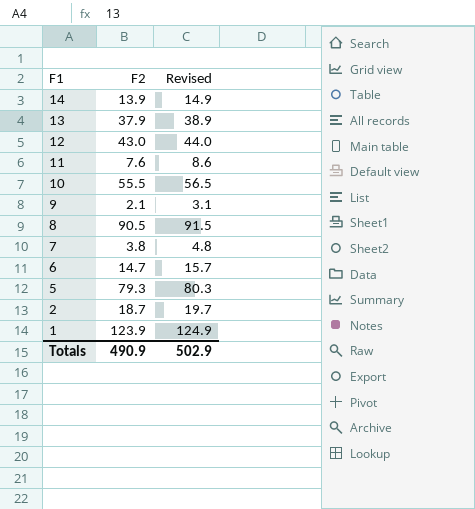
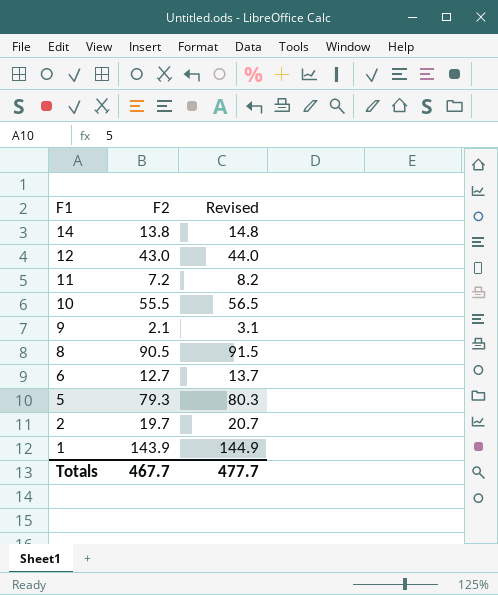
row 13: 37.9 | 38.9 -> none
row 7: 3.8 | 4.8 -> none
14 | F2: 13.9 -> 13.8
14 | Revised: 14.9 -> 14.8
11 | F2: 7.6 -> 7.2
11 | Revised: 8.6 -> 8.2
6 | F2: 14.7 -> 12.7
6 | Revised: 15.7 -> 13.7
2 | F2: 18.7 -> 19.7
2 | Revised: 19.7 -> 20.7
1 | F2: 123.9 -> 143.9
1 | Revised: 124.9 -> 144.9
Totals | F2: 490.9 -> 467.7
Totals | Revised: 502.9 -> 477.7

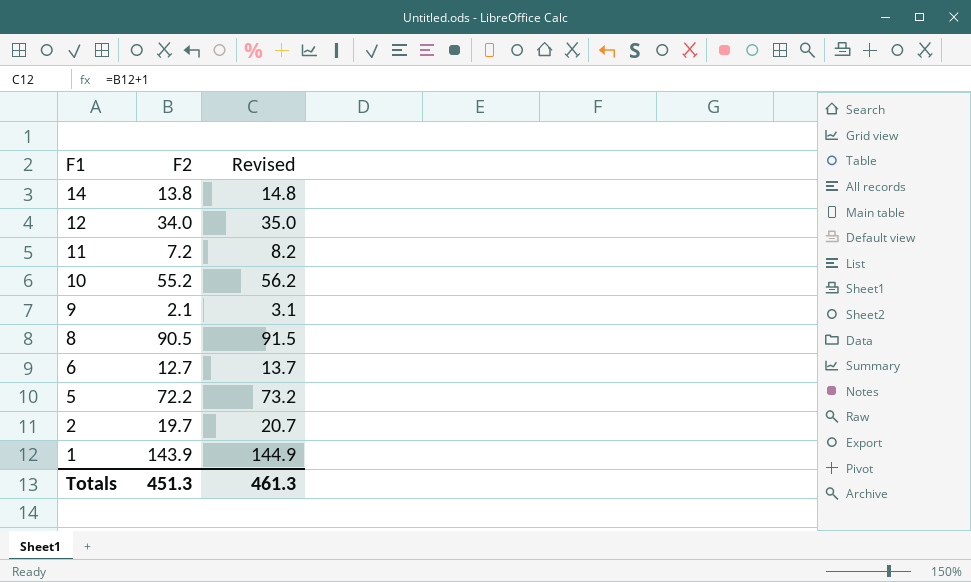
12 | F2: 43.0 -> 34.0
12 | Revised: 44.0 -> 35.0
10 | F2: 55.5 -> 55.2
10 | Revised: 56.5 -> 56.2
5 | F2: 79.3 -> 72.2
5 | Revised: 80.3 -> 73.2
Totals | F2: 467.7 -> 451.3
Totals | Revised: 477.7 -> 461.3

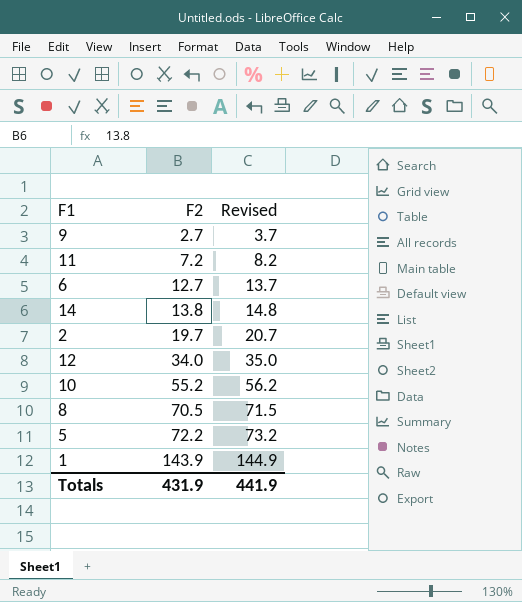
row order: F1 descending -> F2 ascending
9 | F2: 2.1 -> 2.7
9 | Revised: 3.1 -> 3.7
8 | F2: 90.5 -> 70.5
8 | Revised: 91.5 -> 71.5
Totals | F2: 451.3 -> 431.9
Totals | Revised: 461.3 -> 441.9

